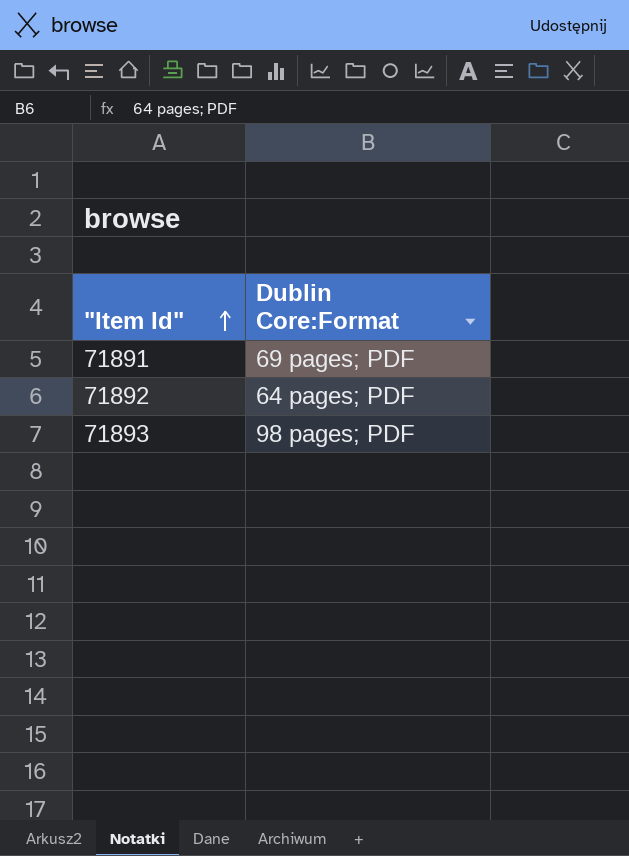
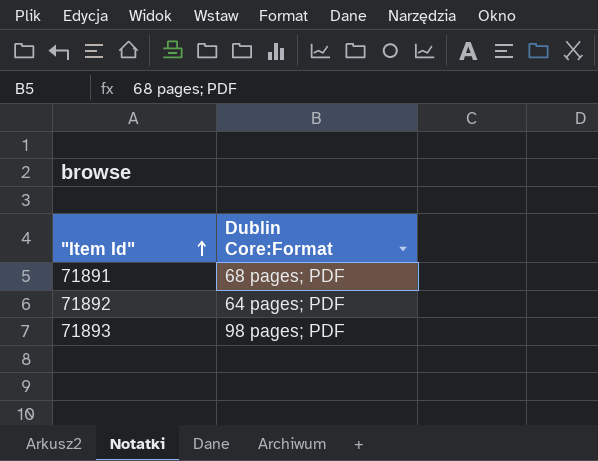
71891 | Dublin Core:Format: 69 pages; PDF -> 68 pages; PDF

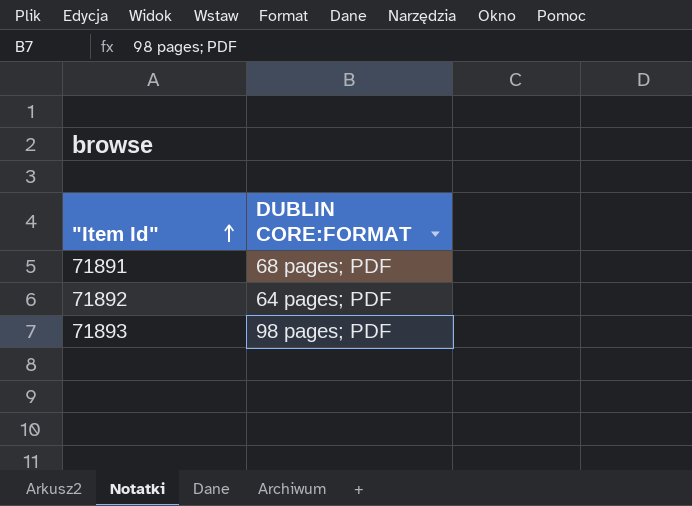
column name: Dublin Core:Format -> DUBLIN CORE:FORMAT

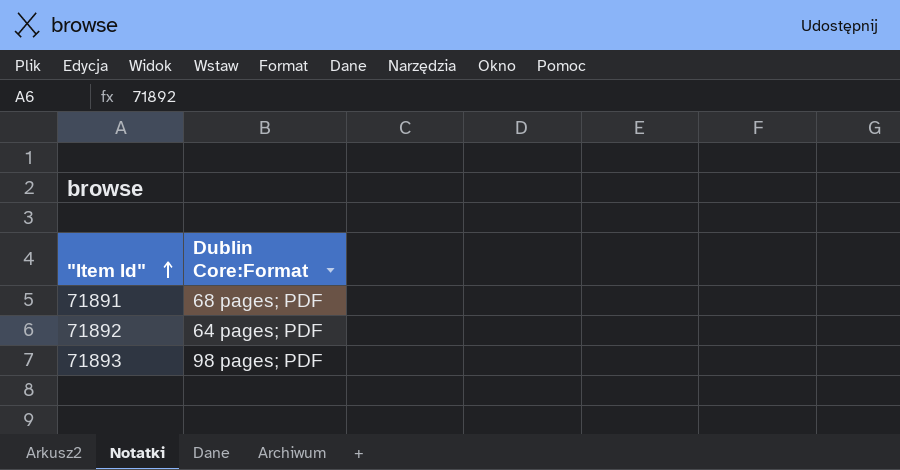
column name: DUBLIN CORE:FORMAT -> Dublin Core:Format

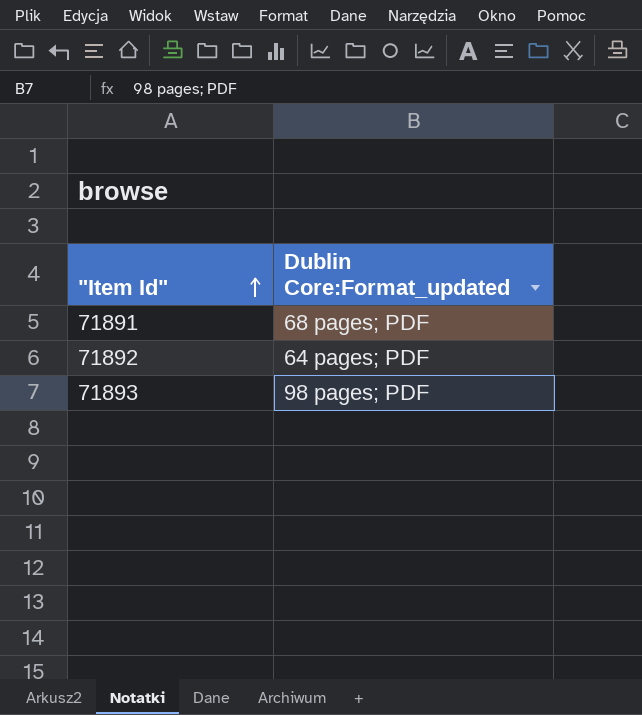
column name: Dublin Core:Format -> Dublin Core:Format_updated

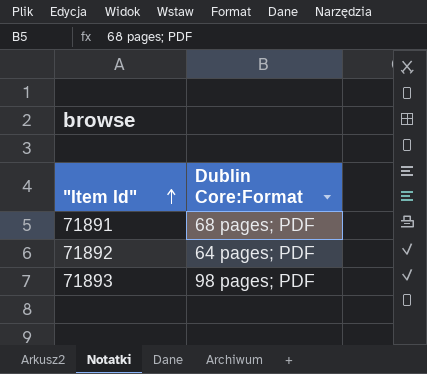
column name: Dublin Core:Format_updated -> Dublin Core:Format

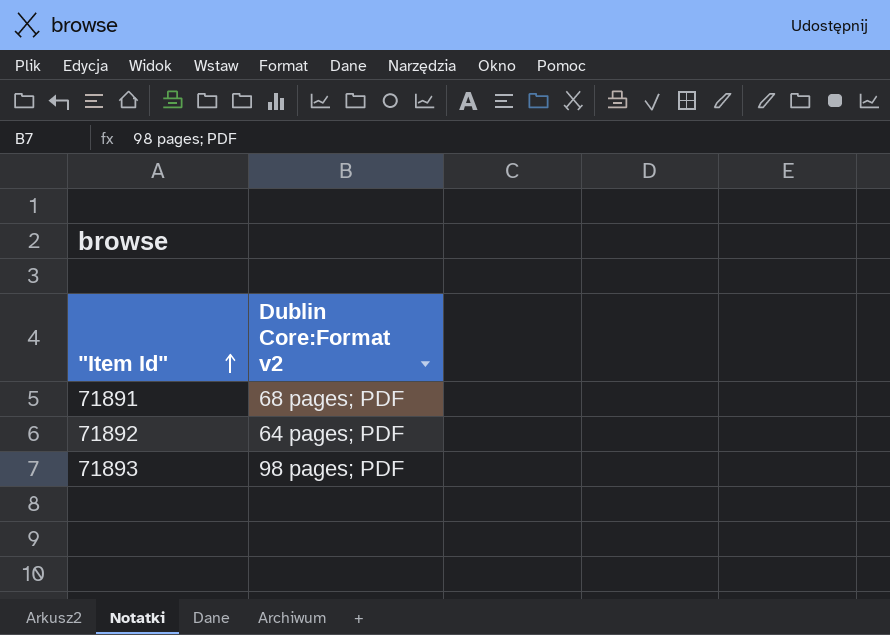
column name: Dublin Core:Format -> Dublin Core:Format v2

